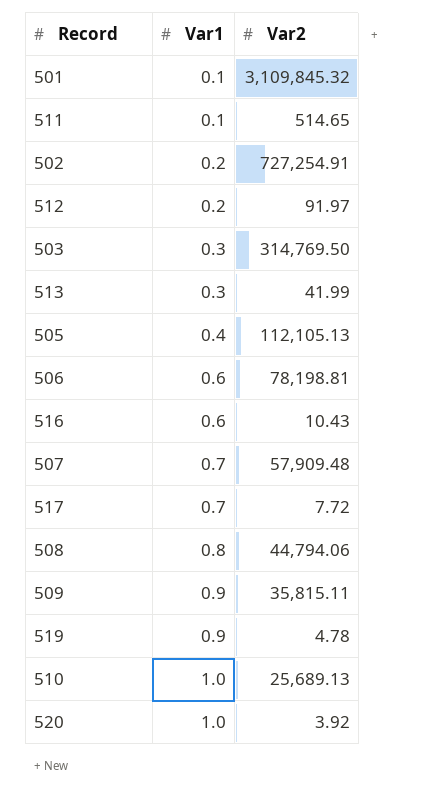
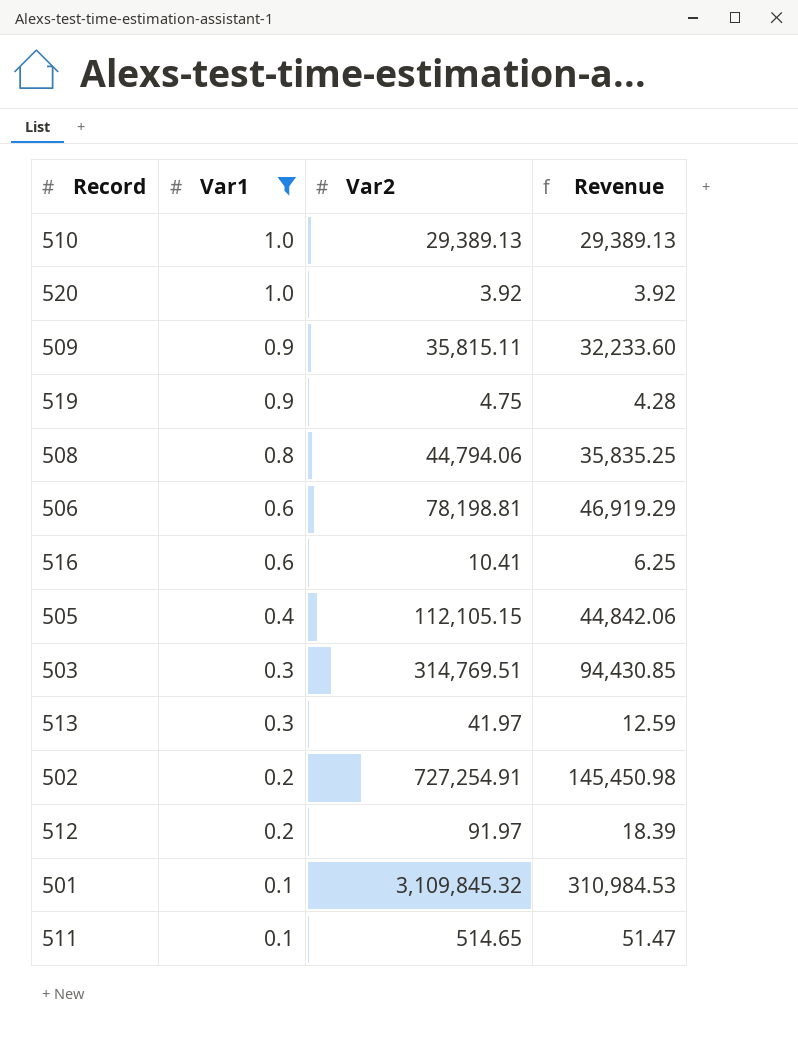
filter: none -> Var1 != 0.7
row order: Var1 ascending -> Var1 descending
column Revenue | formula: none -> [Var1] * [Var2]
510 | Var2: 25,689.13 -> 29,389.13
519 | Var2: 4.78 -> 4.75
516 | Var2: 10.43 -> 10.41
505 | Var2: 112,105.13 -> 112,105.15
503 | Var2: 314,769.50 -> 314,769.51
513 | Var2: 41.99 -> 41.97

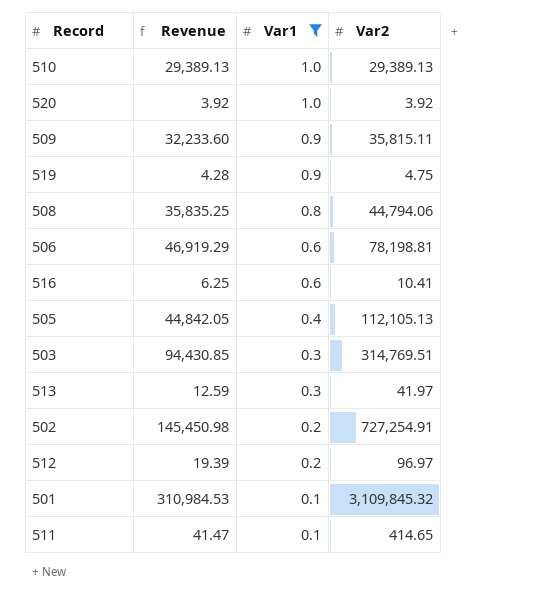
column Revenue | position: 4 -> 2
505 | Revenue: 44,842.06 -> 44,842.05
505 | Var2: 112,105.15 -> 112,105.13
512 | Revenue: 18.39 -> 19.39
512 | Var2: 91.97 -> 96.97
511 | Revenue: 51.47 -> 41.47
511 | Var2: 514.65 -> 414.65

